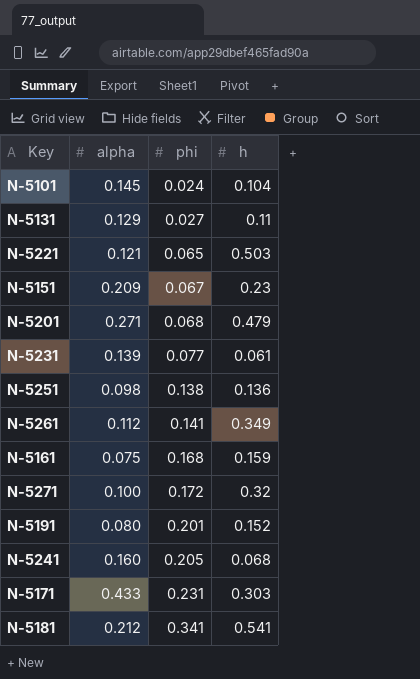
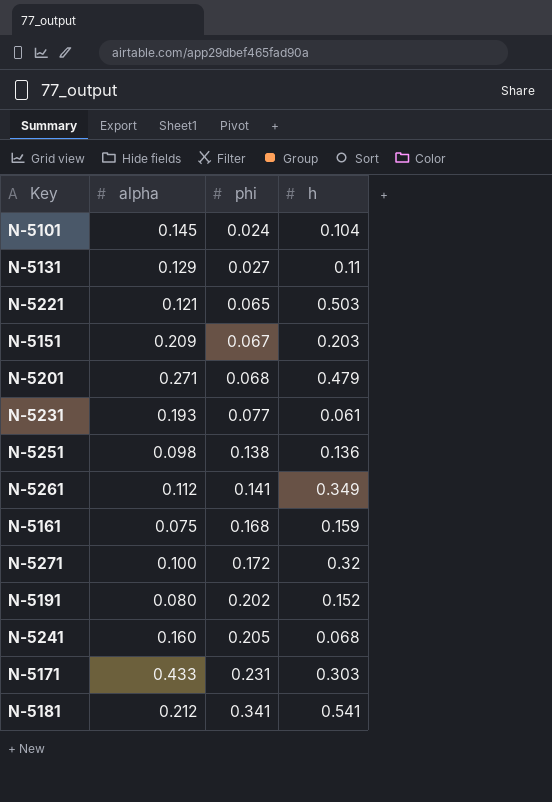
N-5151 | h: 0.23 -> 0.203
N-5231 | alpha: 0.139 -> 0.193
N-5191 | phi: 0.201 -> 0.202

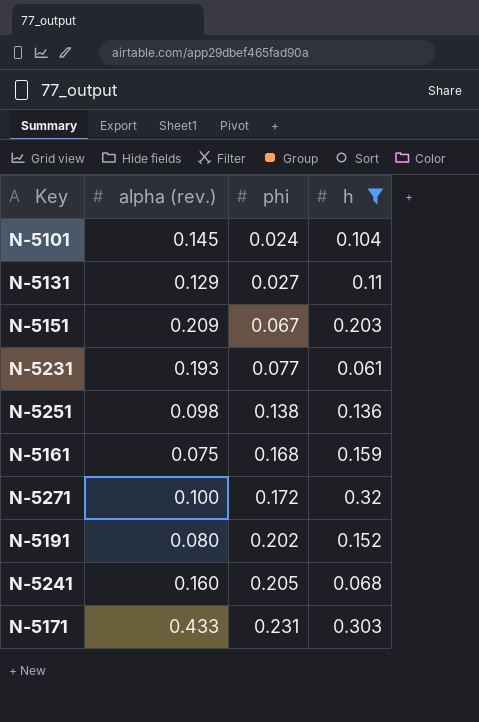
filter: none -> h <= 0.32
column name: alpha -> alpha (rev.)

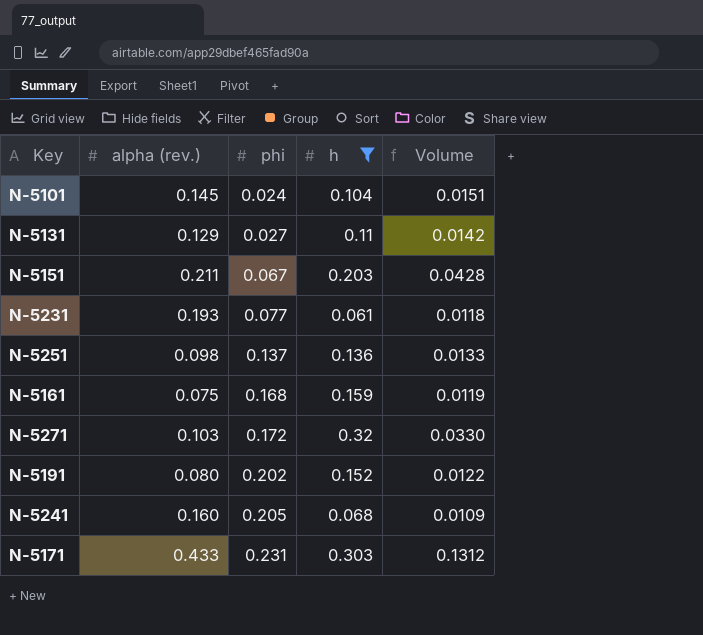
column Volume | formula: none -> [alpha (rev.)] * [h]
N-5151 | alpha (rev.): 0.209 -> 0.211
N-5251 | phi: 0.138 -> 0.137
N-5271 | alpha (rev.): 0.100 -> 0.103

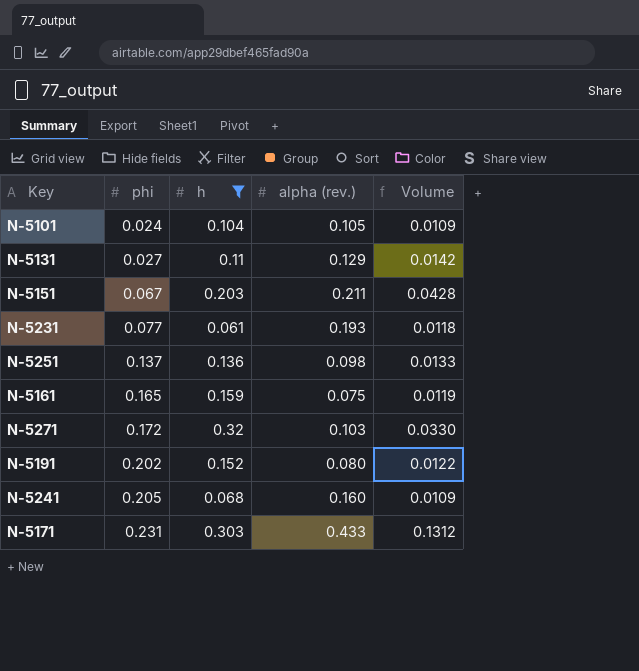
column alpha (rev.) | position: 2 -> 4
N-5101 | alpha (rev.): 0.145 -> 0.105
N-5101 | Volume: 0.0151 -> 0.0109
N-5161 | phi: 0.168 -> 0.165

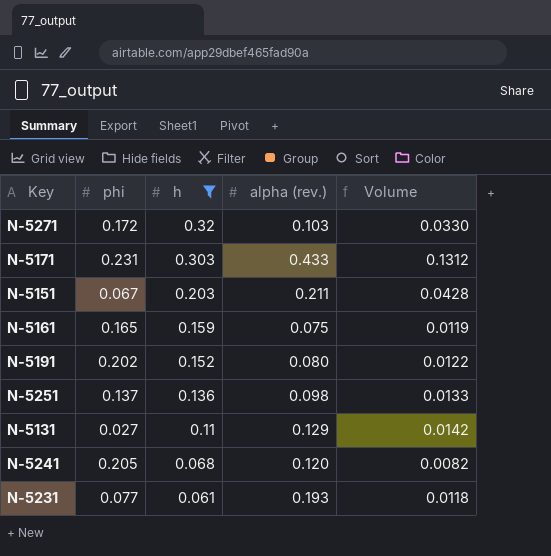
row order: phi ascending -> h descending
row N-5101: 0.024 | 0.104 | 0.105 | 0.0109 -> none
N-5241 | alpha (rev.): 0.160 -> 0.120
N-5241 | Volume: 0.0109 -> 0.0082

